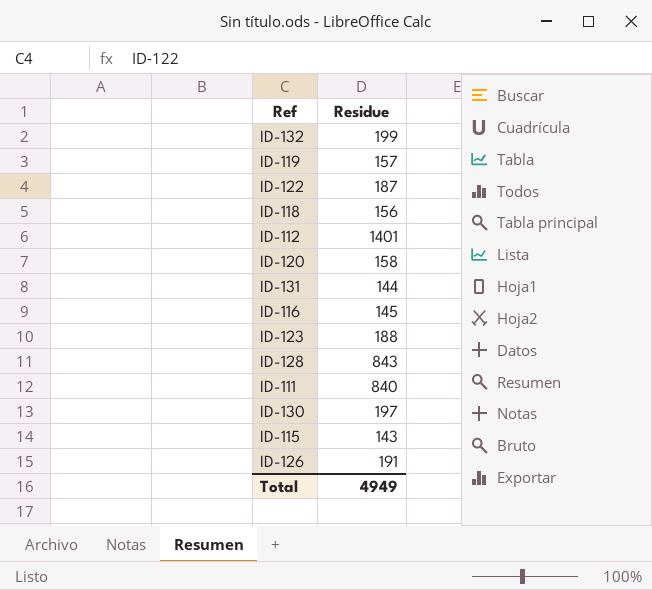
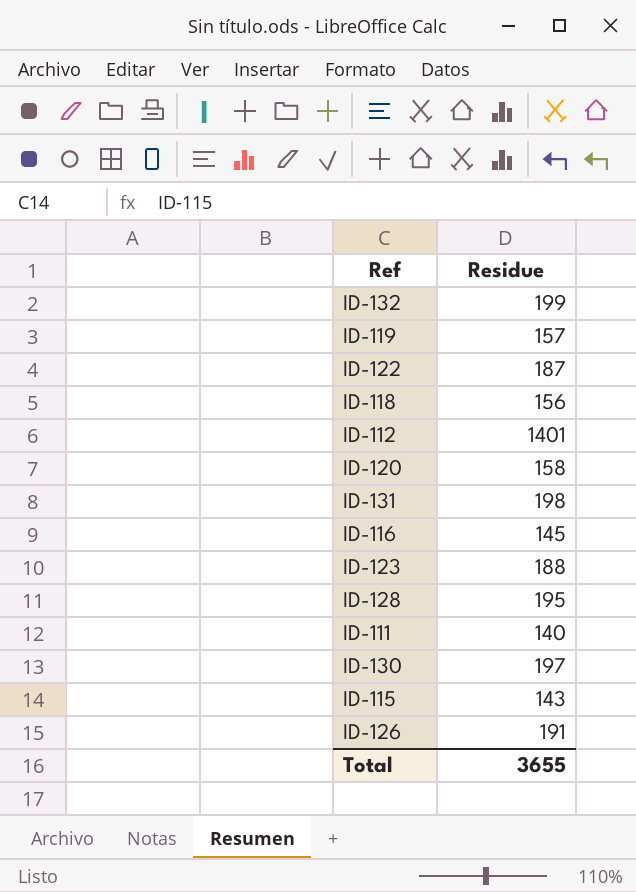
ID-131 | Residue: 144 -> 198
ID-128 | Residue: 843 -> 195
ID-111 | Residue: 840 -> 140
Total | Residue: 4949 -> 3655

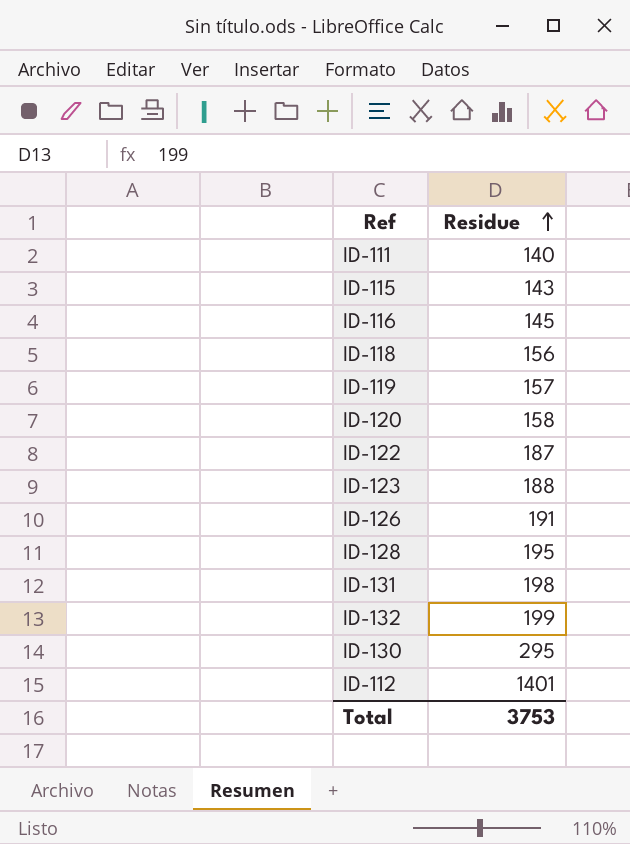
row order: none -> Residue ascending
ID-130 | Residue: 197 -> 295
Total | Residue: 3655 -> 3753

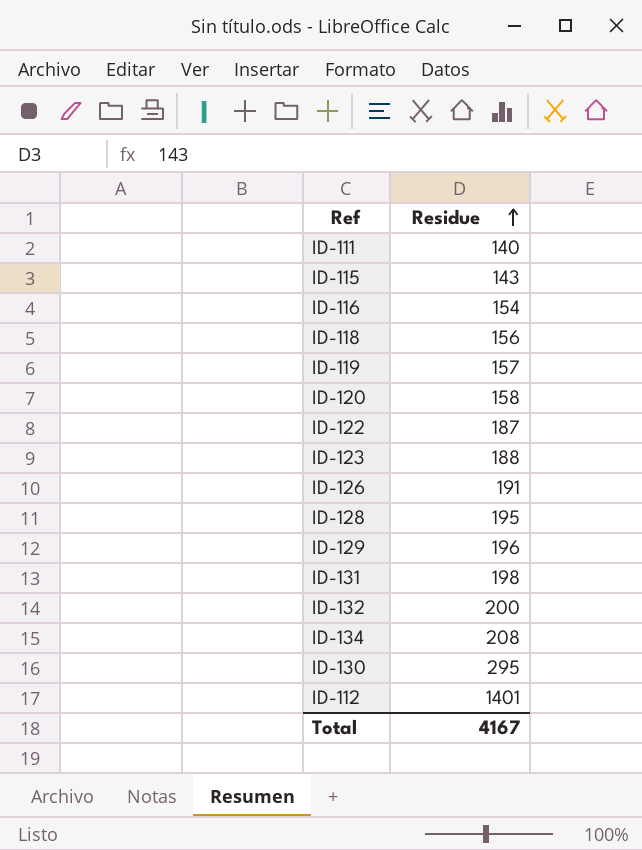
ID-116 | Residue: 145 -> 154
row ID-129: none -> 196
ID-132 | Residue: 199 -> 200
row ID-134: none -> 208
Total | Residue: 3753 -> 4167

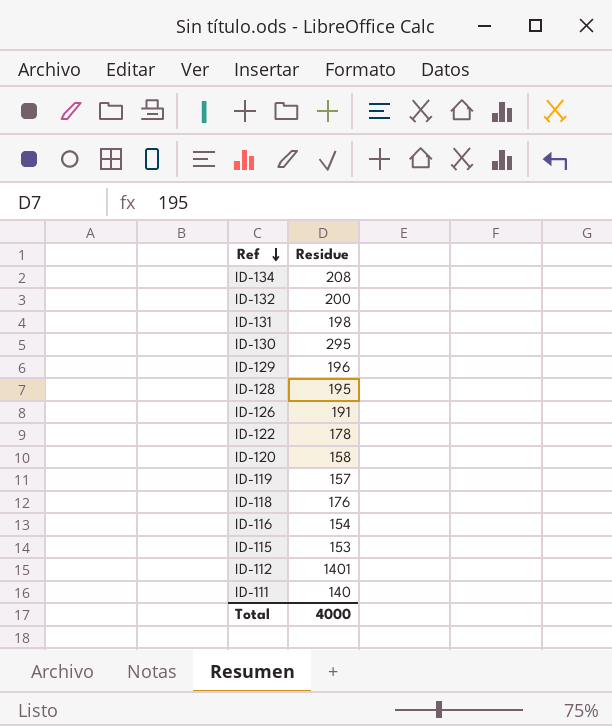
row order: Residue ascending -> Ref descending
row ID-123: 188 -> none
ID-122 | Residue: 187 -> 178
ID-118 | Residue: 156 -> 176
ID-115 | Residue: 143 -> 153
Total | Residue: 4167 -> 4000

